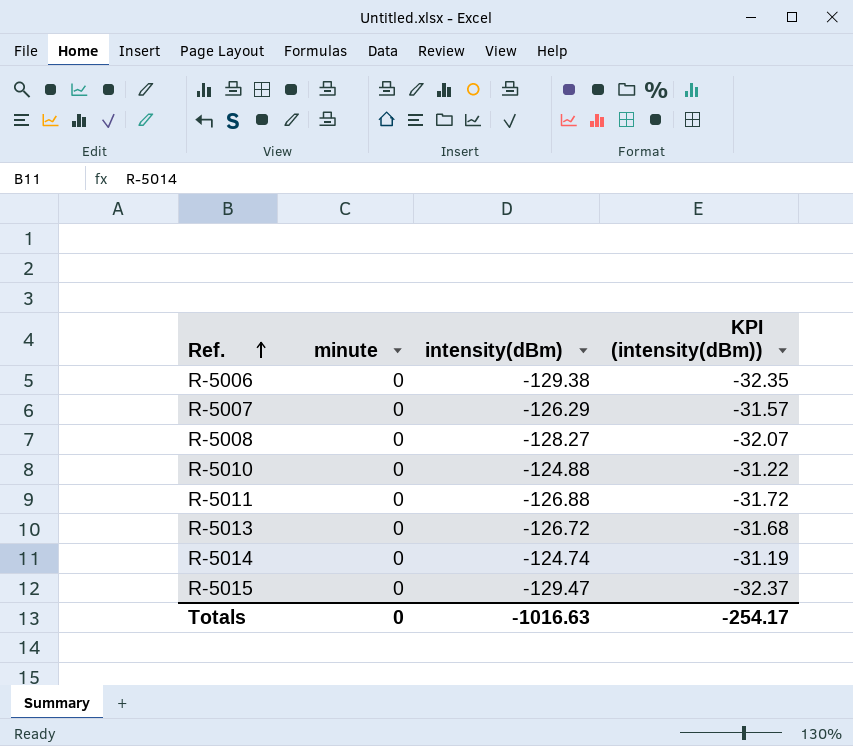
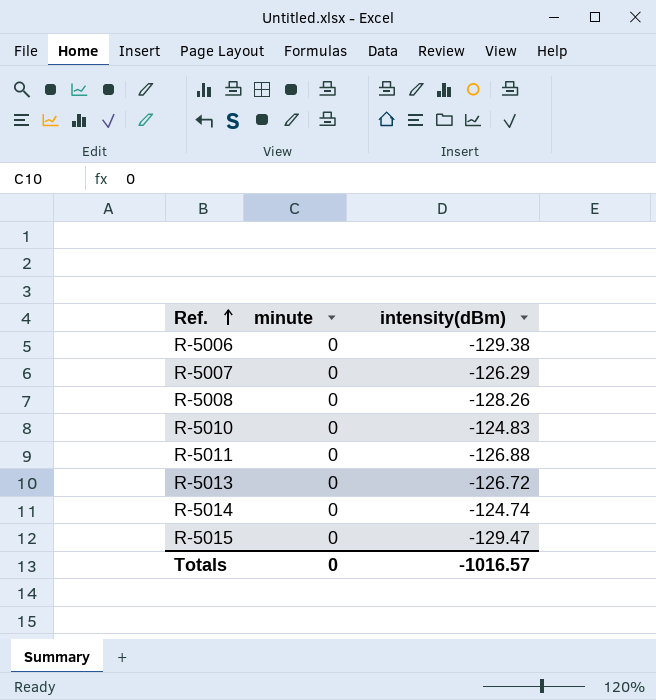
column KPI (intensity(dBm)) | formula: [intensity(dBm)] * 0.25 -> none
R-5008 | intensity(dBm): -128.27 -> -128.26
R-5010 | intensity(dBm): -124.88 -> -124.83
Totals | intensity(dBm): -1016.63 -> -1016.57

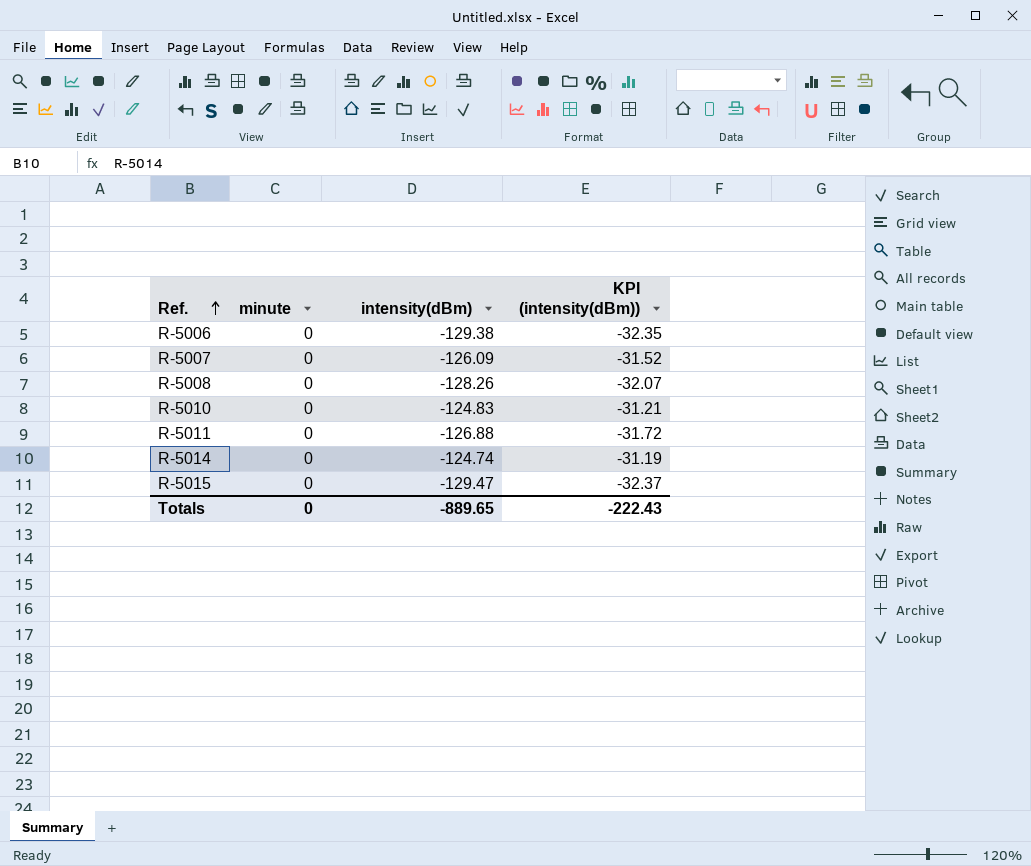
column KPI (intensity(dBm)) | formula: none -> [intensity(dBm)] * 0.25
row R-5013: 0 | -126.72 -> none
R-5007 | intensity(dBm): -126.29 -> -126.09
Totals | intensity(dBm): -1016.57 -> -889.65

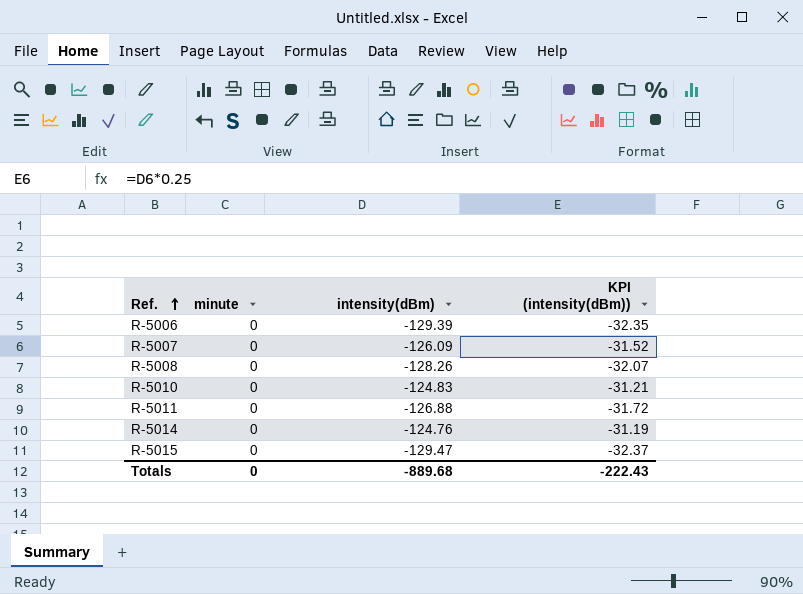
R-5006 | intensity(dBm): -129.38 -> -129.39
R-5014 | intensity(dBm): -124.74 -> -124.76
Totals | intensity(dBm): -889.65 -> -889.68

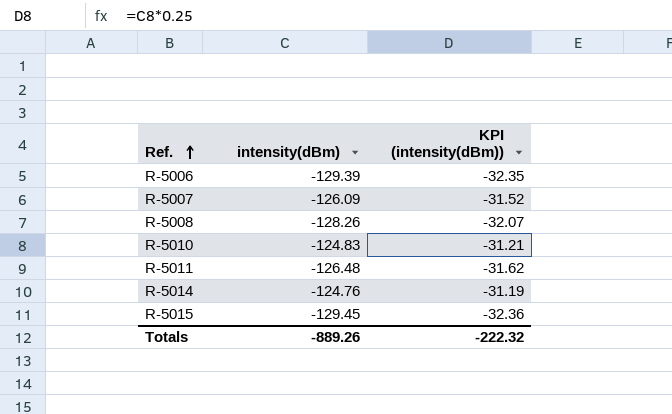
column minute | position: 2 -> none
R-5011 | intensity(dBm): -126.88 -> -126.48
R-5011 | KPI (intensity(dBm)): -31.72 -> -31.62
R-5015 | intensity(dBm): -129.47 -> -129.45
R-5015 | KPI (intensity(dBm)): -32.37 -> -32.36
Totals | intensity(dBm): -889.68 -> -889.26
Totals | KPI (intensity(dBm)): -222.43 -> -222.32

